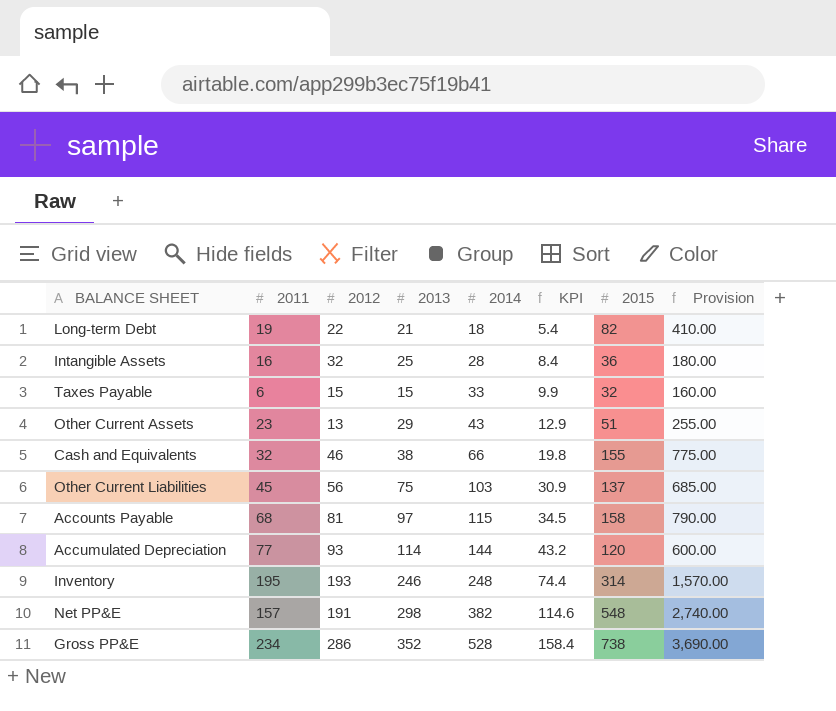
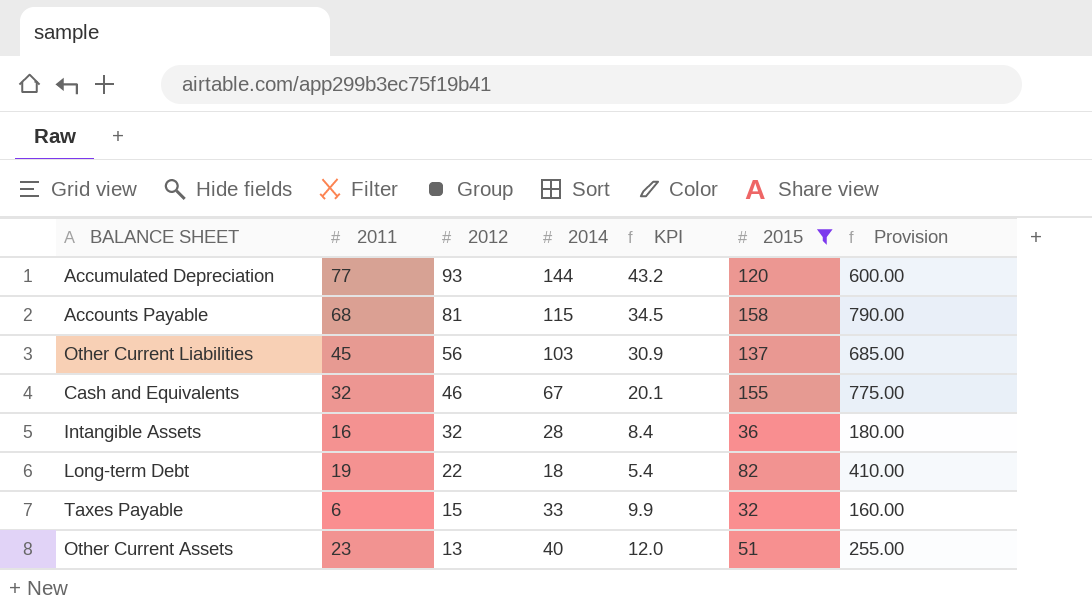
filter: none -> 2015 <= 158
row order: 2014 ascending -> 2012 descending
column 2013 | position: 4 -> none
Cash and Equivalents | 2014: 66 -> 67
Cash and Equivalents | KPI: 19.8 -> 20.1
Other Current Assets | 2014: 43 -> 40
Other Current Assets | KPI: 12.9 -> 12.0

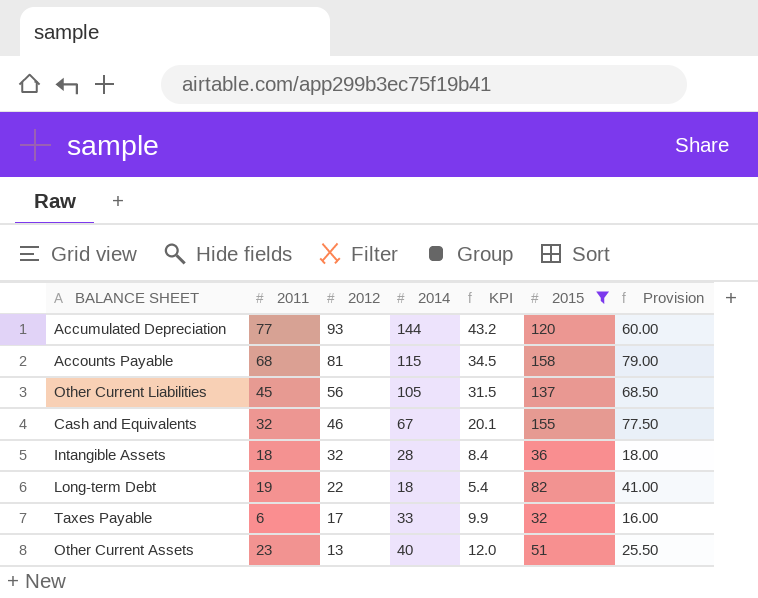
column Provision | formula: [2015] * 5 -> [2015] * 0.5
Other Current Liabilities | 2014: 103 -> 105
Other Current Liabilities | KPI: 30.9 -> 31.5
Intangible Assets | 2011: 16 -> 18
Taxes Payable | 2012: 15 -> 17

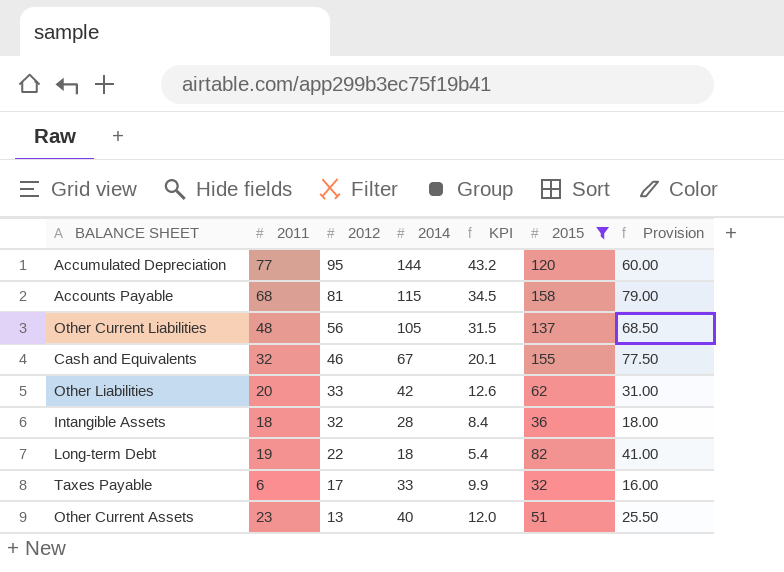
Accumulated Depreciation | 2012: 93 -> 95
Other Current Liabilities | 2011: 45 -> 48
row Other Liabilities: none -> 20 | 33 | 42 | 12.6 | 62 | 31.00

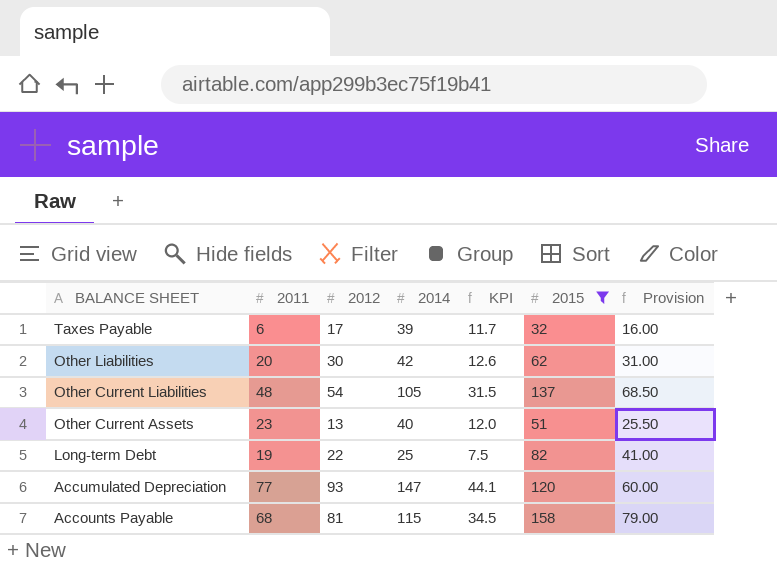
row order: 2012 descending -> BALANCE SHEET descending
row Cash and Equivalents: 32 | 46 | 67 | 20.1 | 155 | 77.50 -> none
row Intangible Assets: 18 | 32 | 28 | 8.4 | 36 | 18.00 -> none
Taxes Payable | 2014: 33 -> 39
Taxes Payable | KPI: 9.9 -> 11.7
Other Liabilities | 2012: 33 -> 30
Other Current Liabilities | 2012: 56 -> 54
Long-term Debt | 2014: 18 -> 25
Long-term Debt | KPI: 5.4 -> 7.5
Accumulated Depreciation | 2012: 95 -> 93
Accumulated Depreciation | 2014: 144 -> 147
Accumulated Depreciation | KPI: 43.2 -> 44.1

